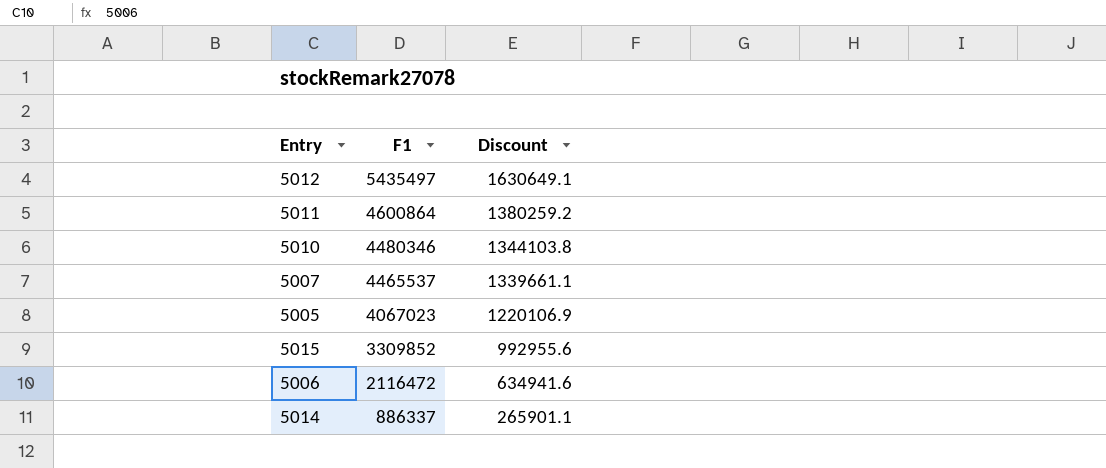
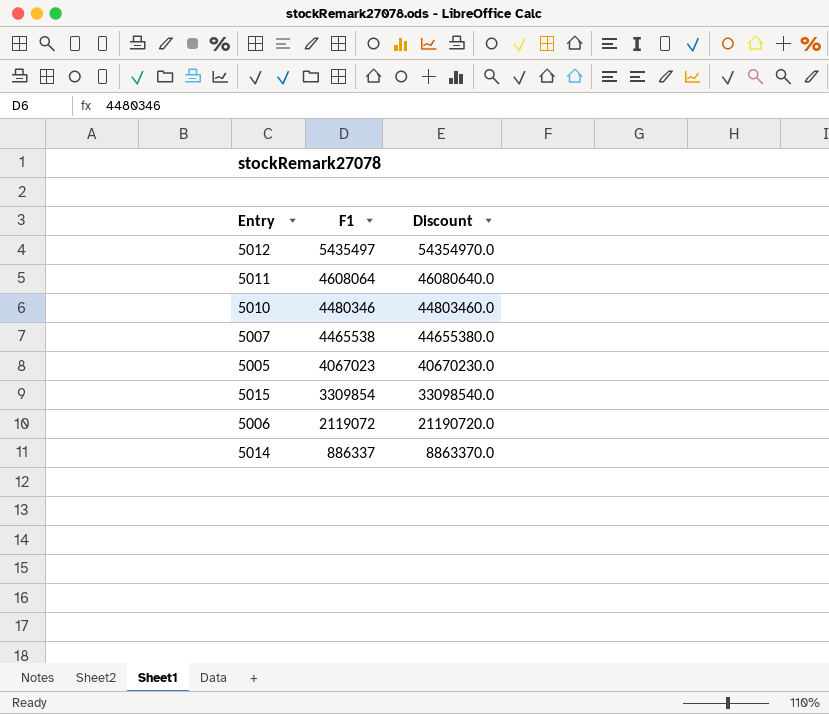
column Discount | formula: [F1] * 0.3 -> [F1] * 10
5011 | F1: 4600864 -> 4608064
5007 | F1: 4465537 -> 4465538
5015 | F1: 3309852 -> 3309854
5006 | F1: 2116472 -> 2119072

